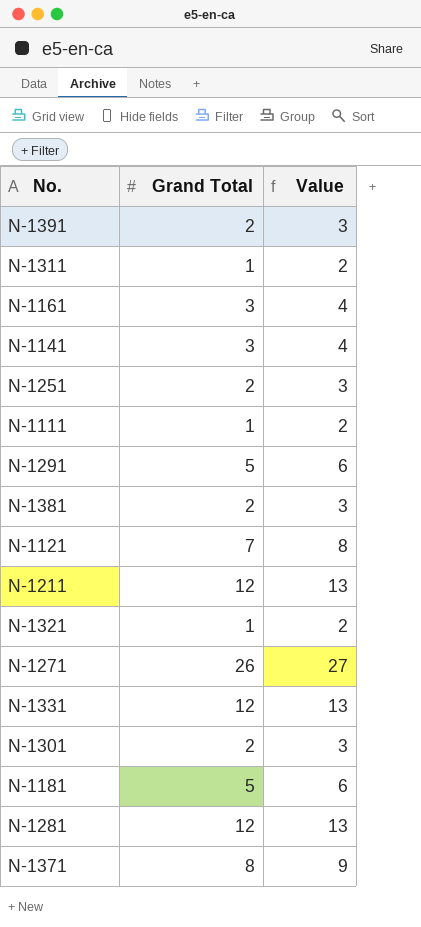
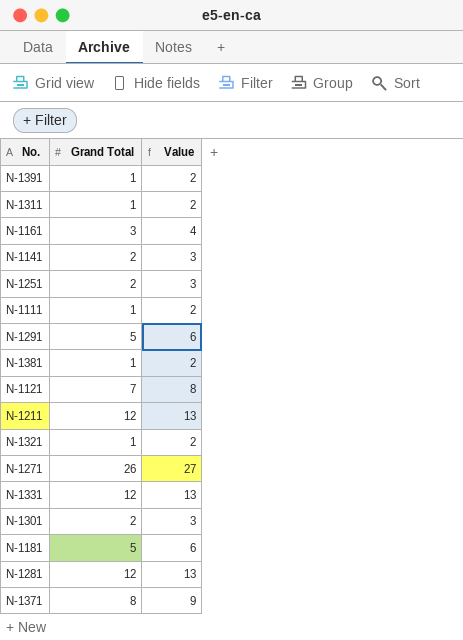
N-1391 | Grand Total: 2 -> 1
N-1391 | Value: 3 -> 2
N-1141 | Grand Total: 3 -> 2
N-1141 | Value: 4 -> 3
N-1381 | Grand Total: 2 -> 1
N-1381 | Value: 3 -> 2

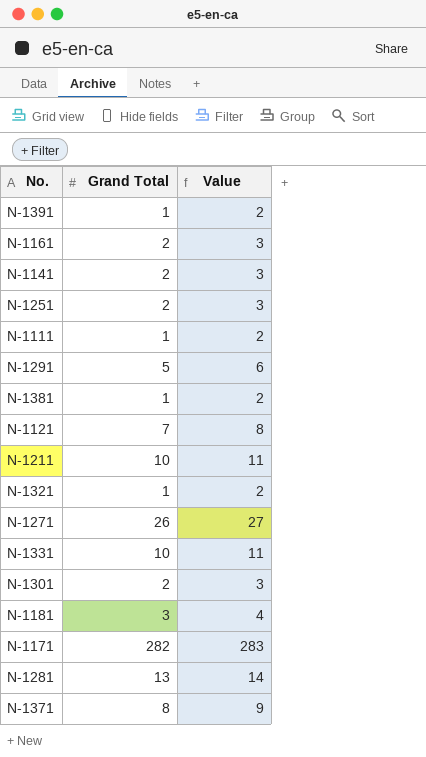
row N-1311: 1 | 2 -> none
N-1161 | Grand Total: 3 -> 2
N-1161 | Value: 4 -> 3
N-1211 | Grand Total: 12 -> 10
N-1211 | Value: 13 -> 11
N-1331 | Grand Total: 12 -> 10
N-1331 | Value: 13 -> 11
N-1181 | Grand Total: 5 -> 3
N-1181 | Value: 6 -> 4
row N-1171: none -> 282 | 283
N-1281 | Grand Total: 12 -> 13
N-1281 | Value: 13 -> 14

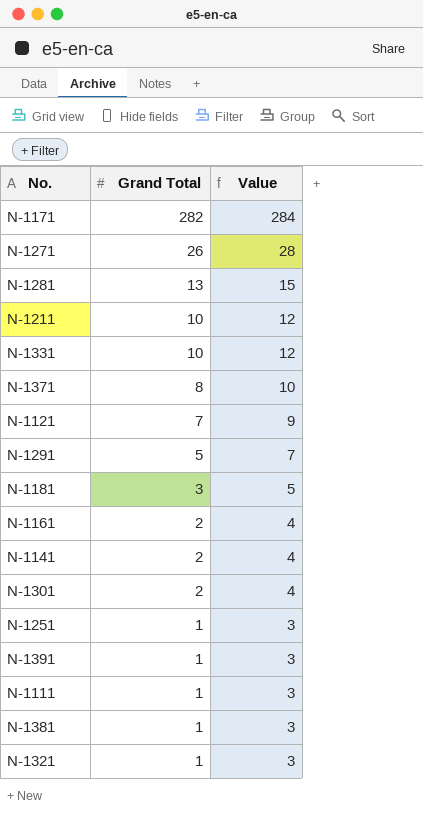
row order: none -> Grand Total descending
column Value | formula: [Grand Total] + 1 -> [Grand Total] + 2
N-1251 | Grand Total: 2 -> 1

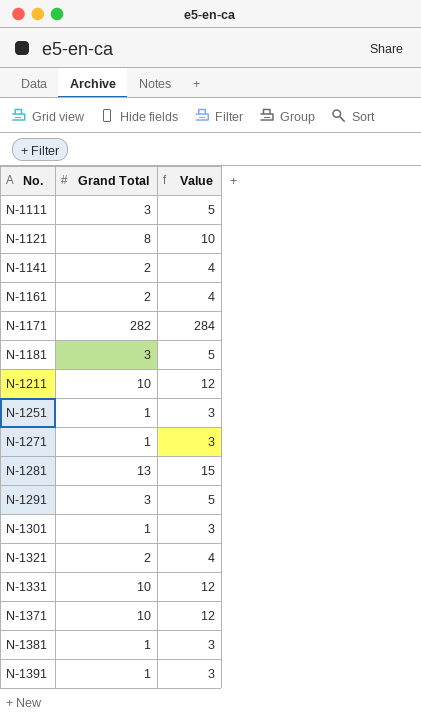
row order: Grand Total descending -> No. ascending
N-1111 | Grand Total: 1 -> 3
N-1111 | Value: 3 -> 5
N-1121 | Grand Total: 7 -> 8
N-1121 | Value: 9 -> 10
N-1271 | Grand Total: 26 -> 1
N-1271 | Value: 28 -> 3
N-1291 | Grand Total: 5 -> 3
N-1291 | Value: 7 -> 5
N-1301 | Grand Total: 2 -> 1
N-1301 | Value: 4 -> 3
N-1321 | Grand Total: 1 -> 2
N-1321 | Value: 3 -> 4
N-1371 | Grand Total: 8 -> 10
N-1371 | Value: 10 -> 12

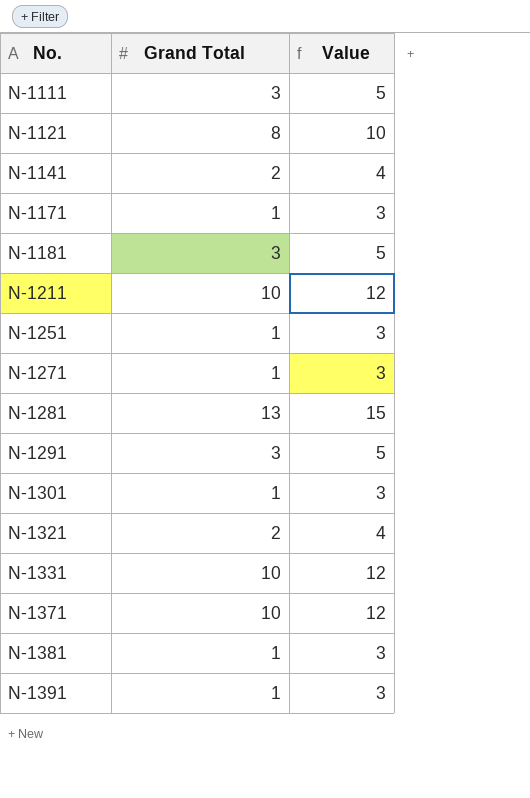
row N-1161: 2 | 4 -> none
N-1171 | Grand Total: 282 -> 1
N-1171 | Value: 284 -> 3

